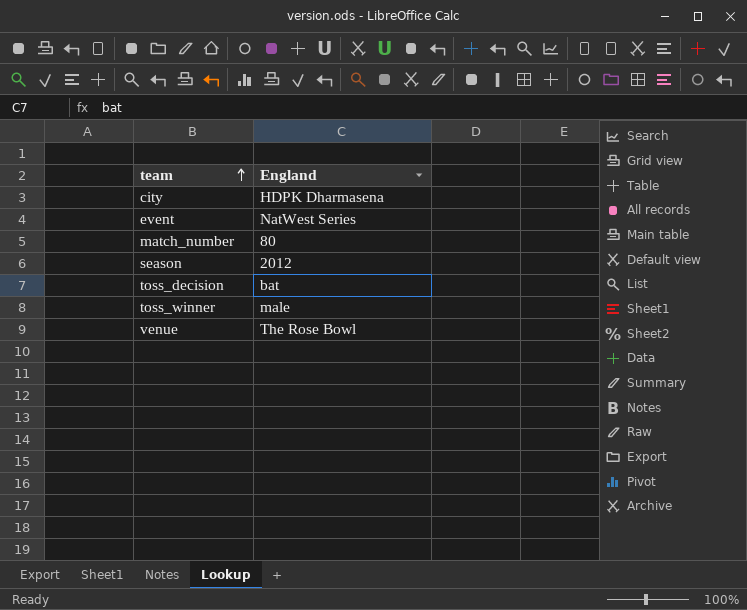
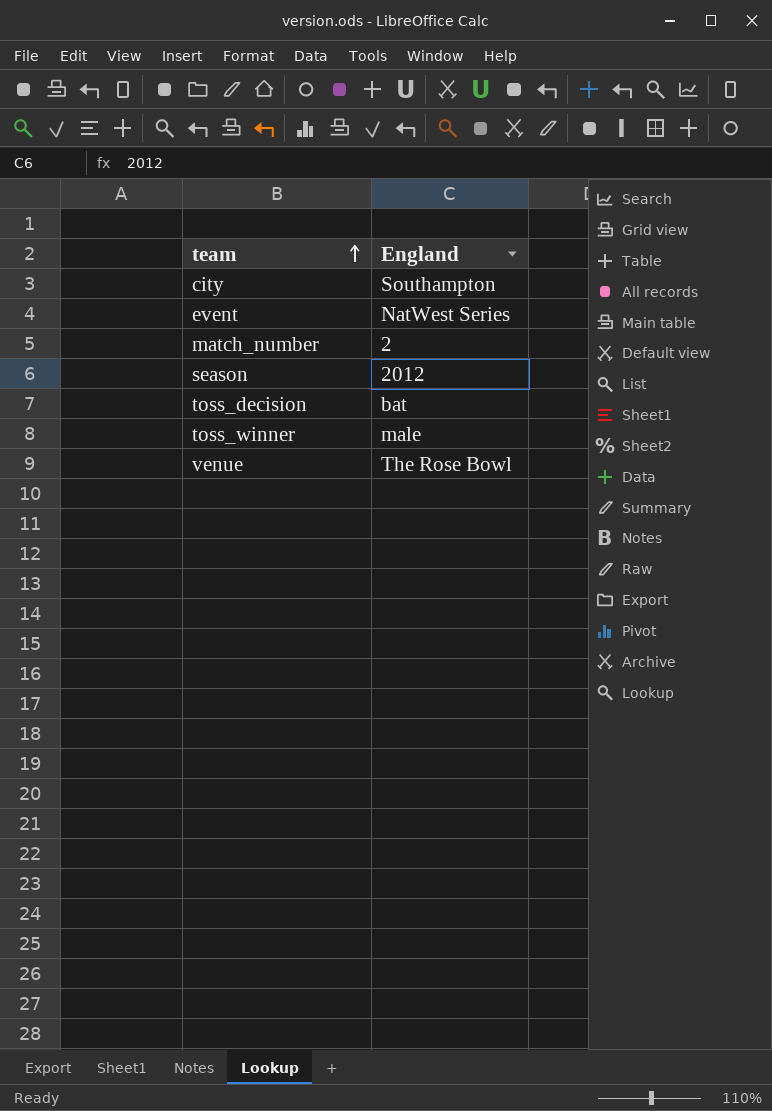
city | England: HDPK Dharmasena -> Southampton
match_number | England: 80 -> 2

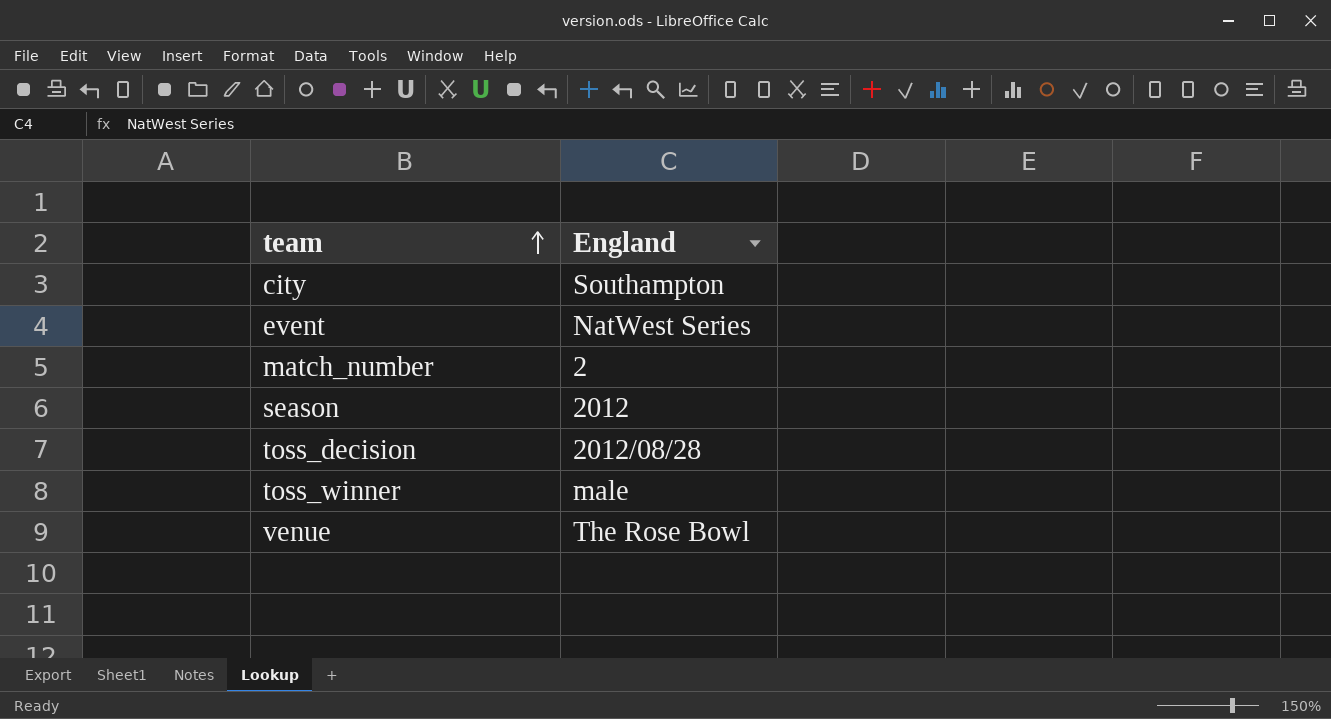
toss_decision | England: bat -> 2012/08/28

